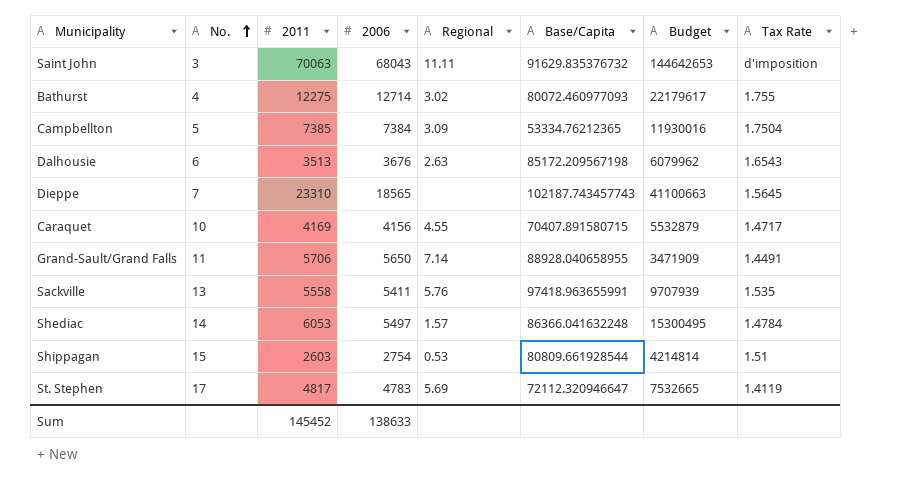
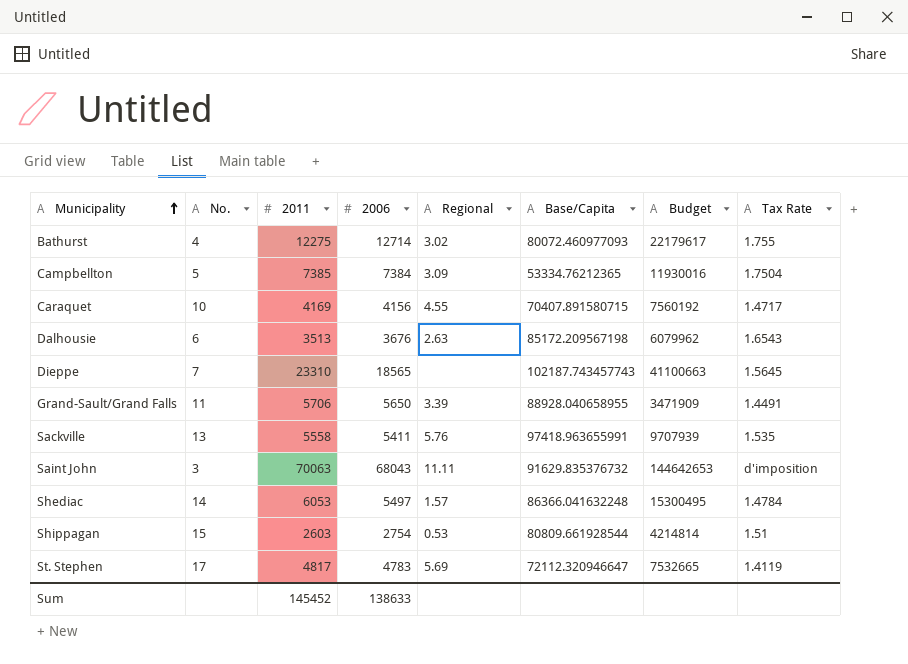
row order: No. ascending -> Municipality ascending
Caraquet | Budget: 5532879 -> 7560192
Grand-Sault/Grand Falls | Regional: 7.14 -> 3.39

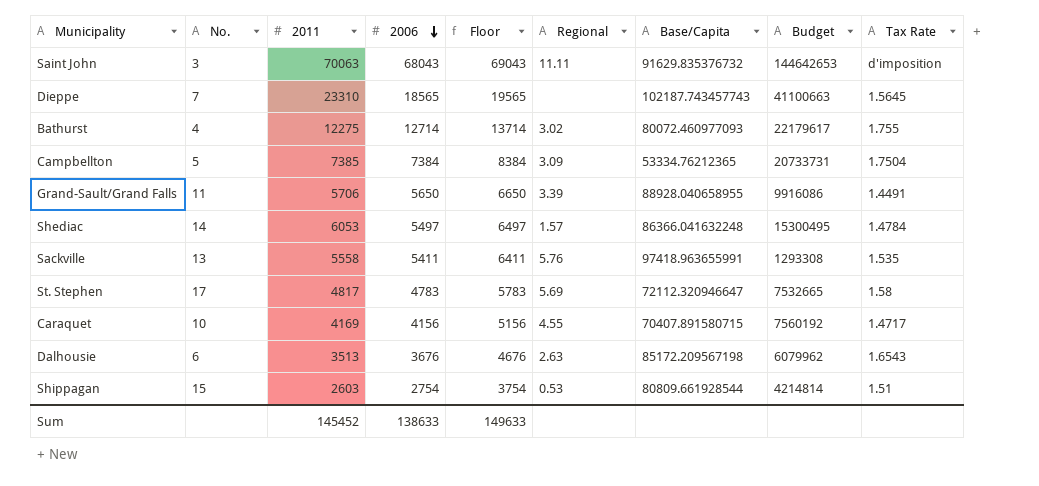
row order: Municipality ascending -> 2006 descending
column Floor | formula: none -> [2006] + 1000
Campbellton | Budget: 11930016 -> 20733731
Grand-Sault/Grand Falls | Budget: 3471909 -> 9916086
Sackville | Budget: 9707939 -> 1293308
St. Stephen | Tax Rate: 1.4119 -> 1.58

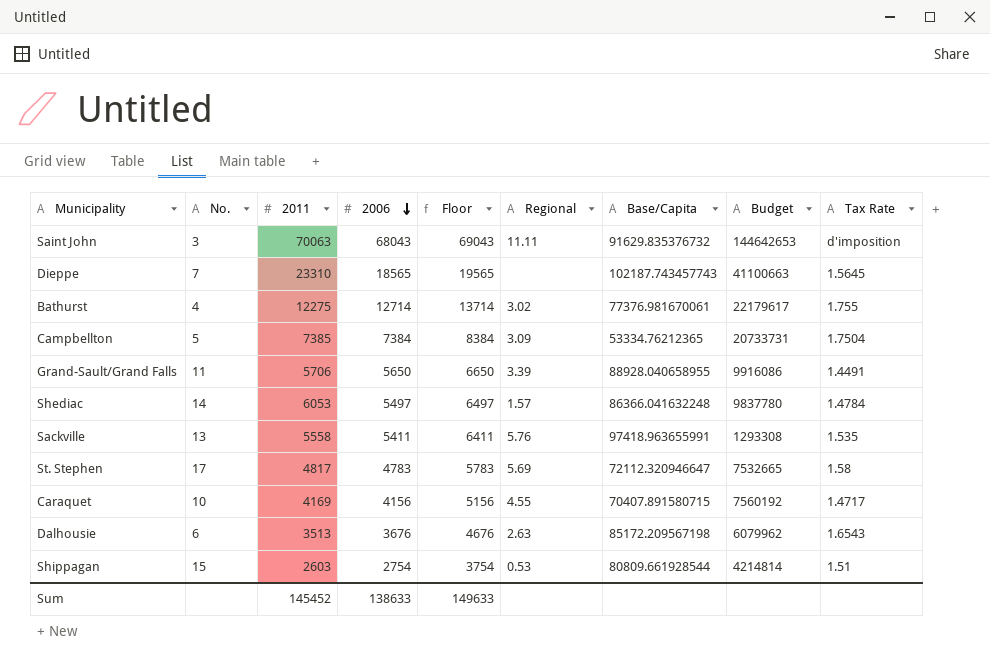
Bathurst | Base/Capita: 80072.460977093 -> 77376.981670061
Shediac | Budget: 15300495 -> 9837780

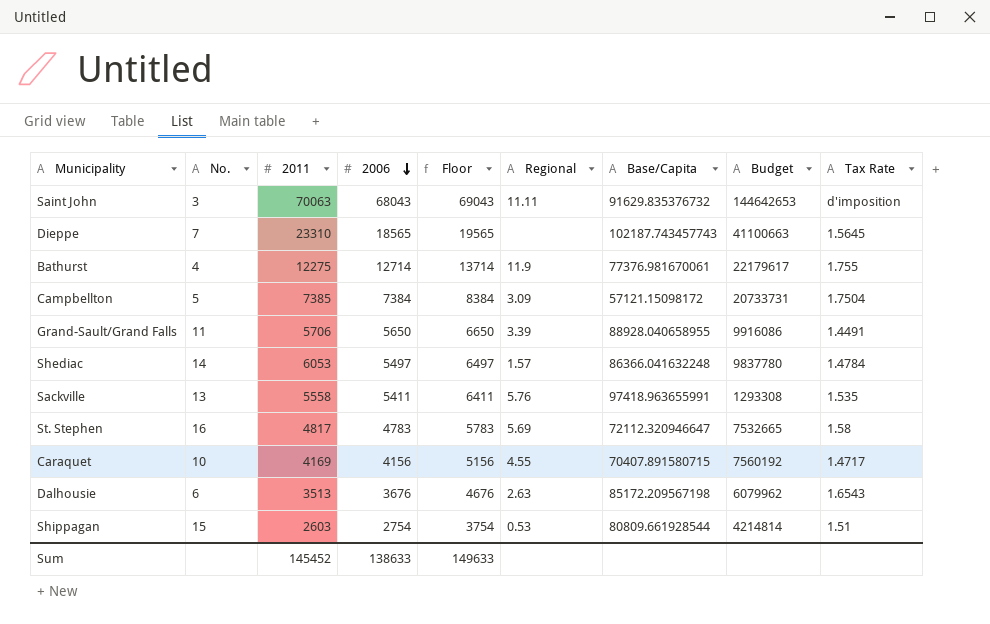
Bathurst | Regional: 3.02 -> 11.9
Campbellton | Base/Capita: 53334.76212365 -> 57121.15098172
St. Stephen | No.: 17 -> 16

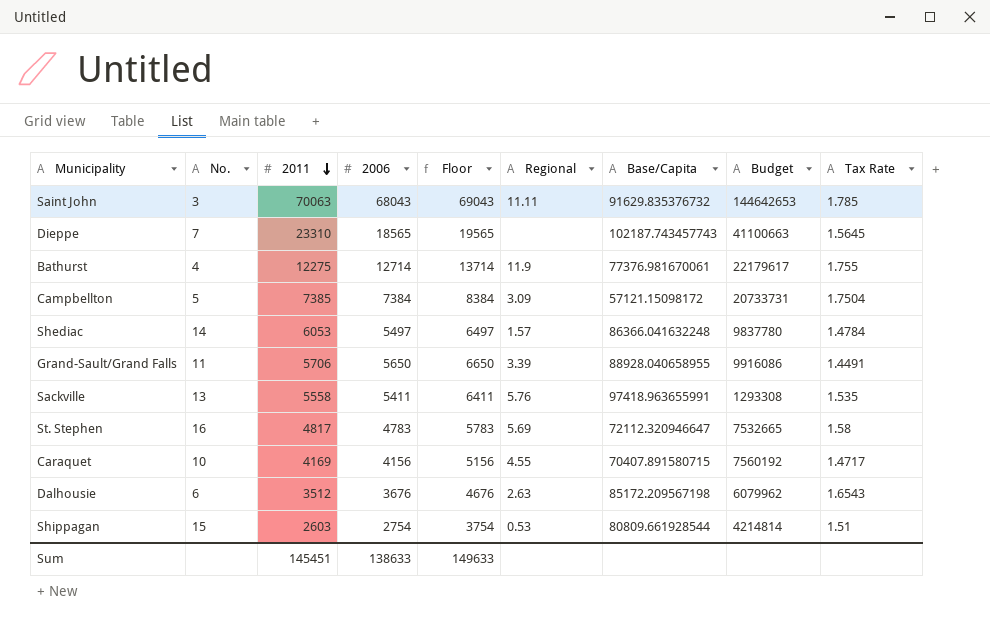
row order: 2006 descending -> 2011 descending
Saint John | Tax Rate: d'imposition -> 1.785
Dalhousie | 2011: 3513 -> 3512
Sum | 2011: 145452 -> 145451

